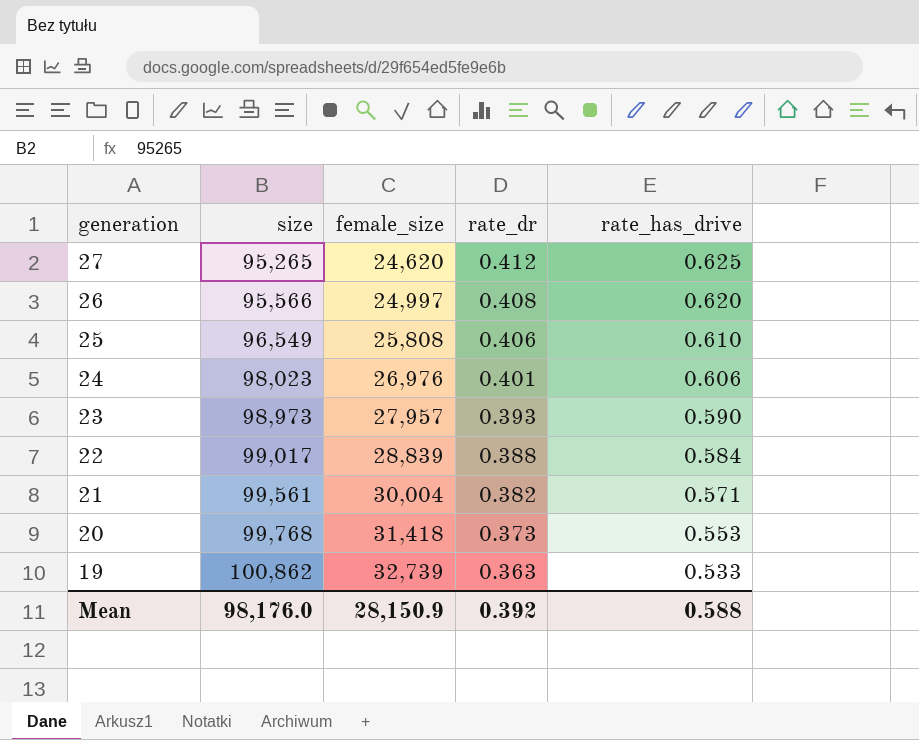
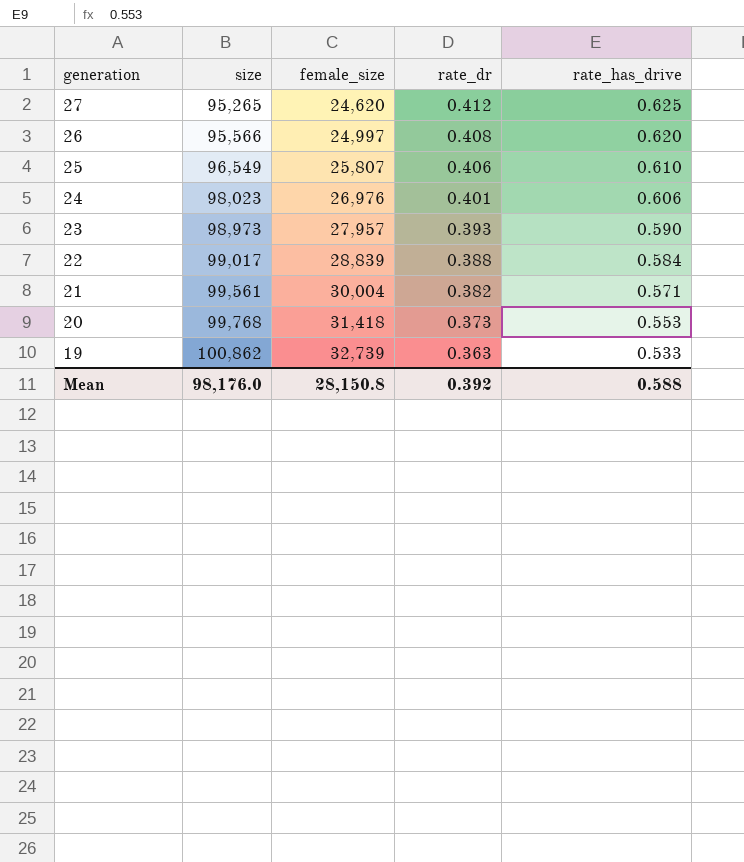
25 | female_size: 25,808 -> 25,807
Mean | female_size: 28,150.9 -> 28,150.8

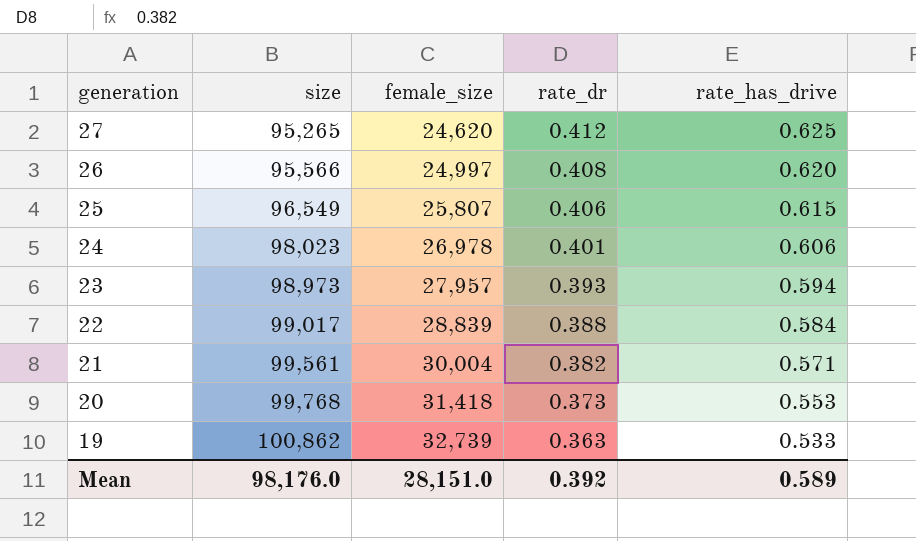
25 | rate_has_drive: 0.610 -> 0.615
24 | female_size: 26,976 -> 26,978
23 | rate_has_drive: 0.590 -> 0.594
Mean | female_size: 28,150.8 -> 28,151.0
Mean | rate_has_drive: 0.588 -> 0.589

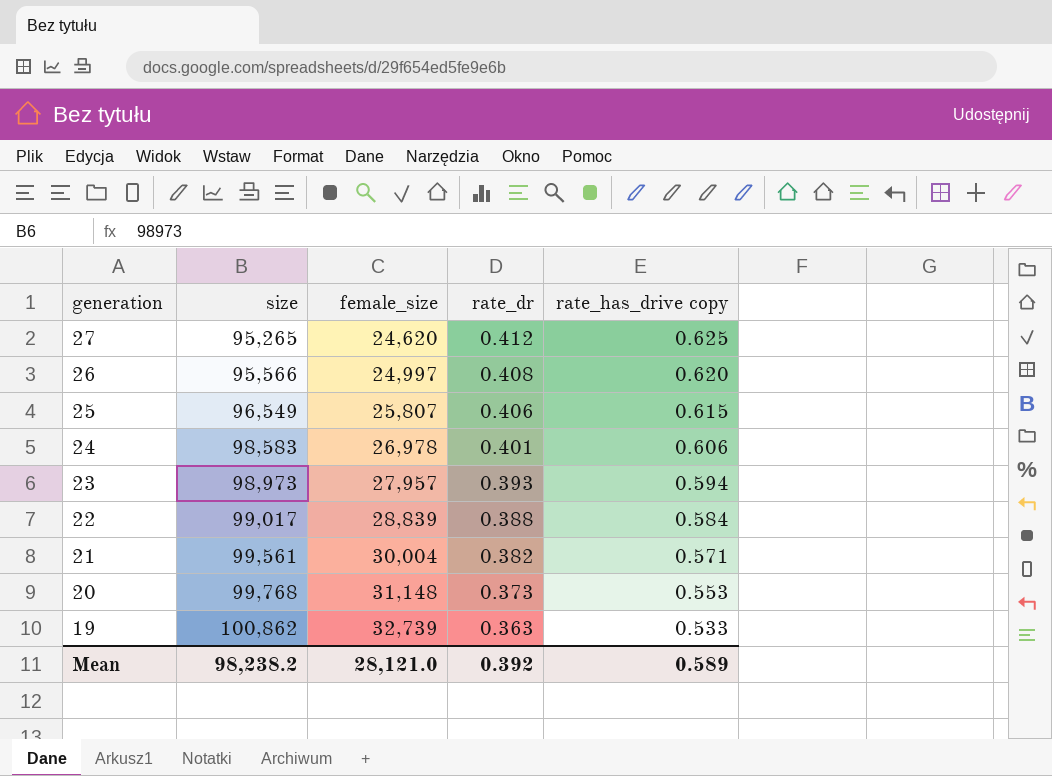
column name: rate_has_drive -> rate_has_drive copy
24 | size: 98,023 -> 98,583
20 | female_size: 31,418 -> 31,148
Mean | size: 98,176.0 -> 98,238.2
Mean | female_size: 28,151.0 -> 28,121.0

